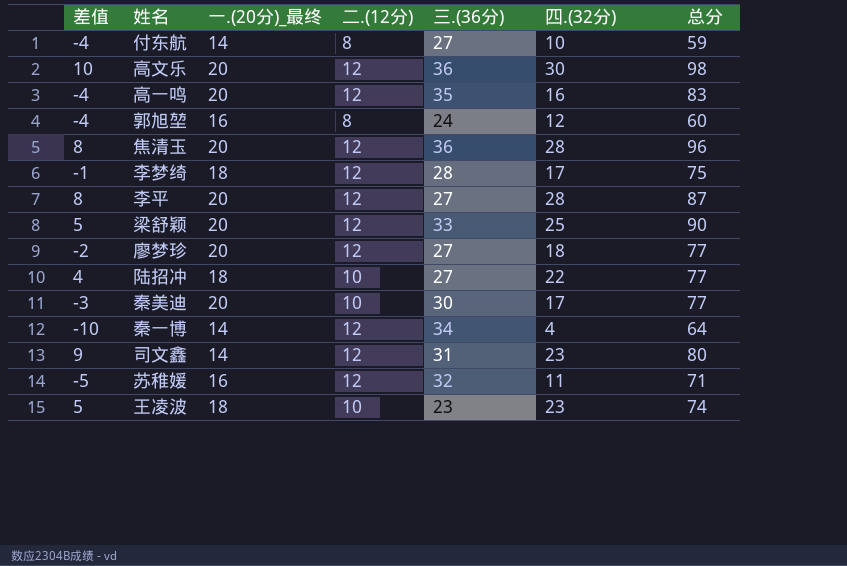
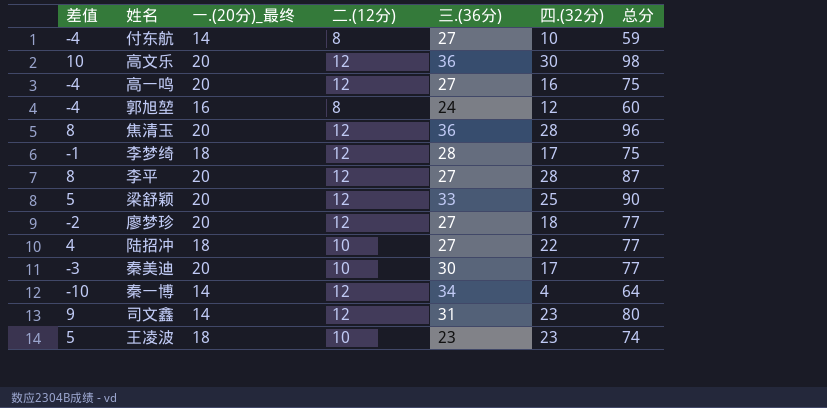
row 苏稚媛: -5 | 16 | 12 | 32 | 11 | 71 -> none
高一鸣 | 三.(36分): 35 -> 27
高一鸣 | 总分: 83 -> 75

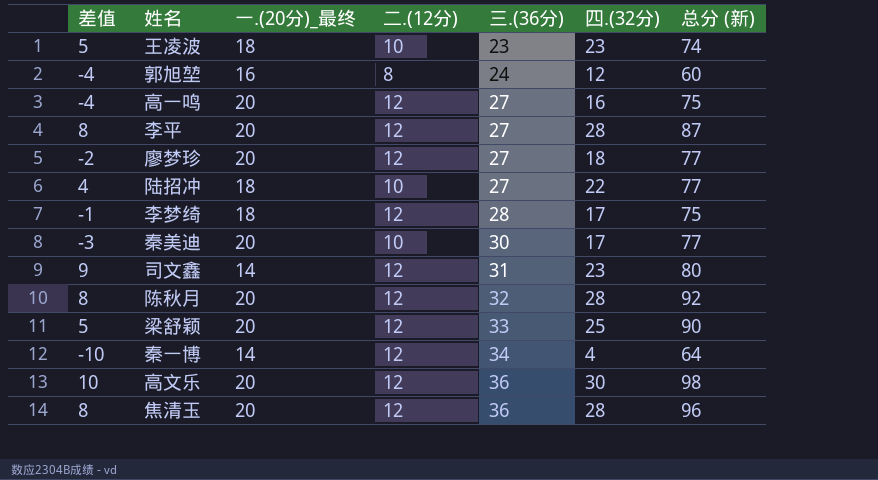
row order: none -> 三.(36分) ascending
column name: 总分 -> 总分 (新)
row 付东航: -4 | 14 | 8 | 27 | 10 | 59 -> none
row 陈秋月: none -> 8 | 20 | 12 | 32 | 28 | 92

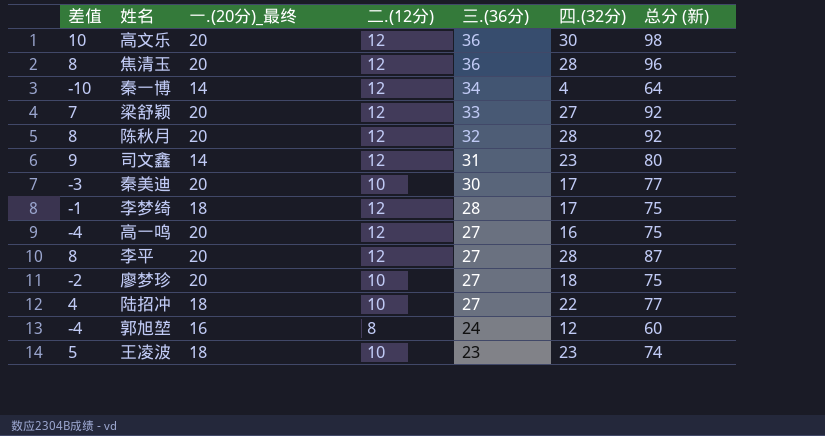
row order: 三.(36分) ascending -> 三.(36分) descending
梁舒颖 | 差值: 5 -> 7
梁舒颖 | 四.(32分): 25 -> 27
梁舒颖 | 总分 (新): 90 -> 92
廖梦珍 | 二.(12分): 12 -> 10
廖梦珍 | 总分 (新): 77 -> 75

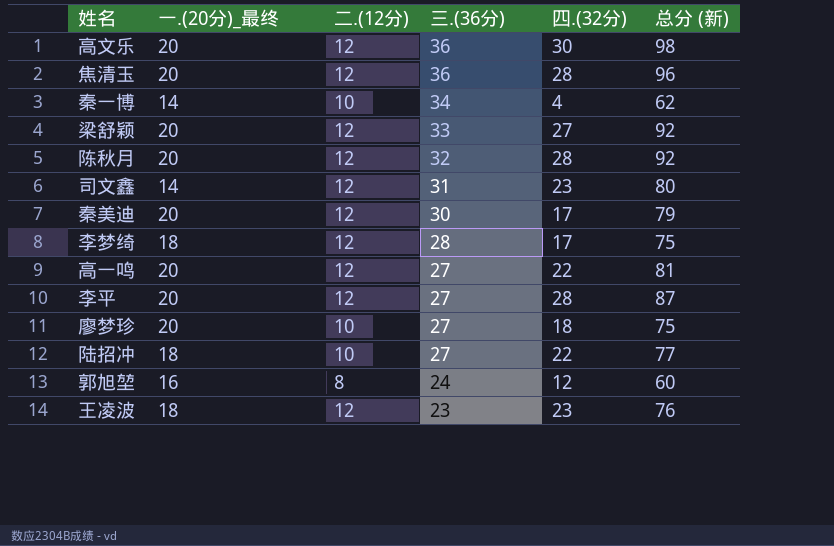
column 差值 | formula: [四.(32分)] - [一.(20分)_最终] -> none
秦一博 | 二.(12分): 12 -> 10
秦一博 | 总分 (新): 64 -> 62
秦美迪 | 二.(12分): 10 -> 12
秦美迪 | 总分 (新): 77 -> 79
高一鸣 | 四.(32分): 16 -> 22
高一鸣 | 总分 (新): 75 -> 81
王凌波 | 二.(12分): 10 -> 12
王凌波 | 总分 (新): 74 -> 76

